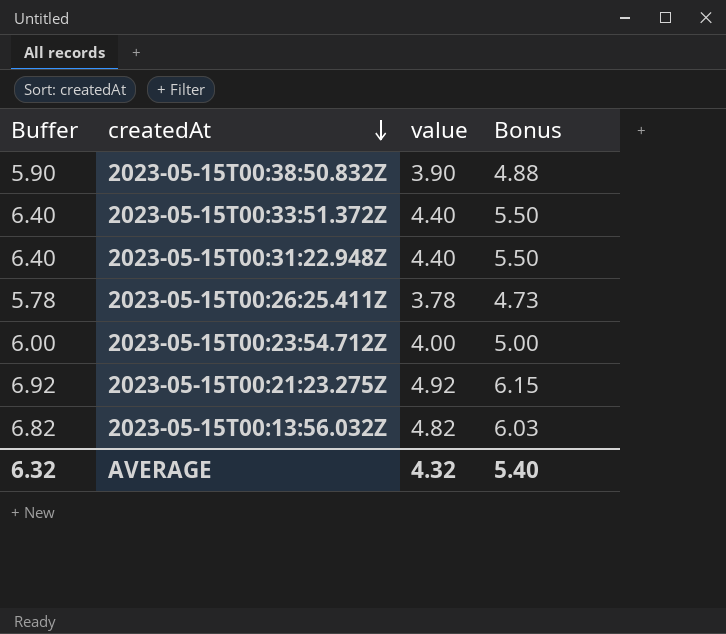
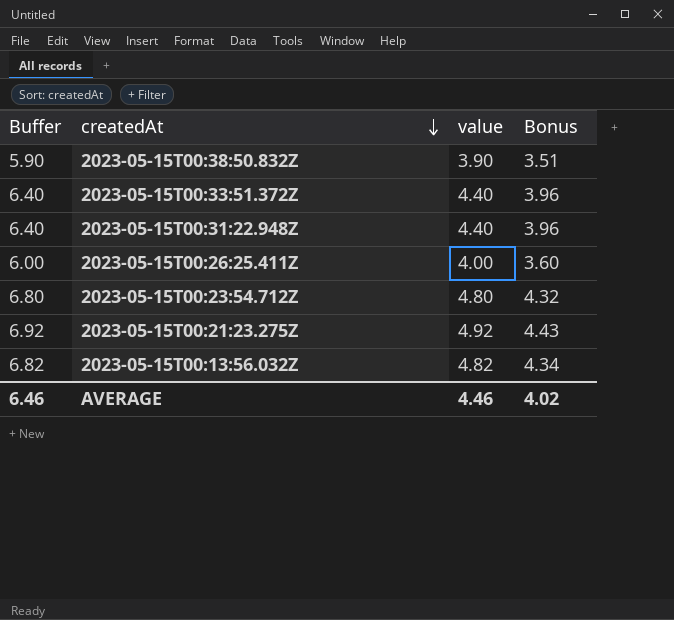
column Bonus | formula: [value] * 1.25 -> [value] * 0.9
2023-05-15T00:26:25.411Z | Buffer: 5.78 -> 6.00
2023-05-15T00:26:25.411Z | value: 3.78 -> 4.00
2023-05-15T00:23:54.712Z | Buffer: 6.00 -> 6.80
2023-05-15T00:23:54.712Z | value: 4.00 -> 4.80
AVERAGE | Buffer: 6.32 -> 6.46
AVERAGE | value: 4.32 -> 4.46
AVERAGE | Bonus: 5.40 -> 4.02

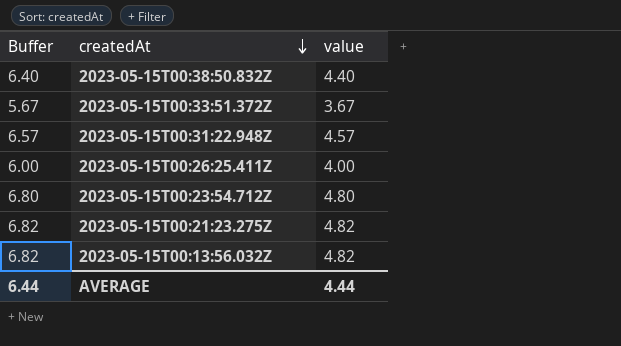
column Bonus | formula: [value] * 0.9 -> none
2023-05-15T00:38:50.832Z | Buffer: 5.90 -> 6.40
2023-05-15T00:38:50.832Z | value: 3.90 -> 4.40
2023-05-15T00:33:51.372Z | Buffer: 6.40 -> 5.67
2023-05-15T00:33:51.372Z | value: 4.40 -> 3.67
2023-05-15T00:31:22.948Z | Buffer: 6.40 -> 6.57
2023-05-15T00:31:22.948Z | value: 4.40 -> 4.57
2023-05-15T00:21:23.275Z | Buffer: 6.92 -> 6.82
2023-05-15T00:21:23.275Z | value: 4.92 -> 4.82
AVERAGE | Buffer: 6.46 -> 6.44
AVERAGE | value: 4.46 -> 4.44

